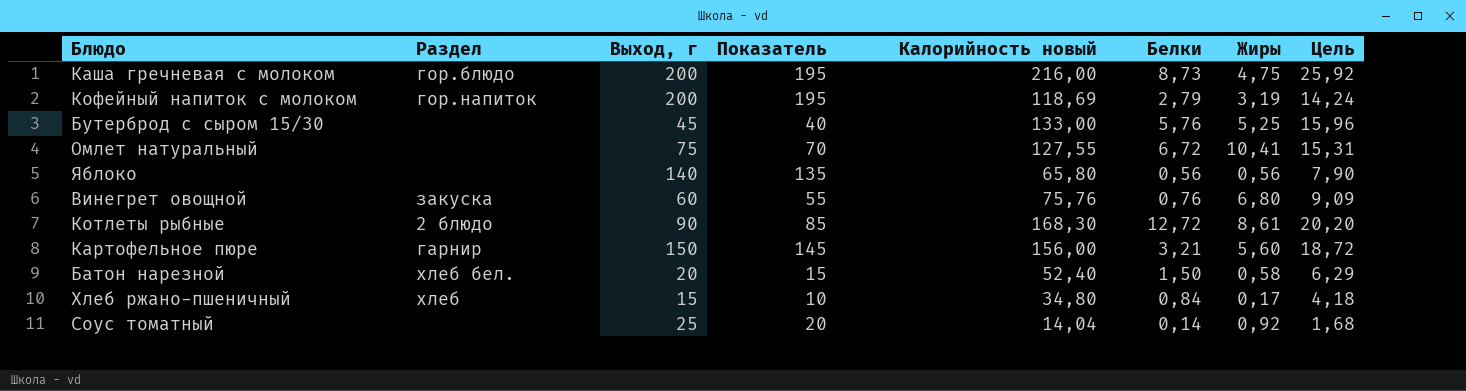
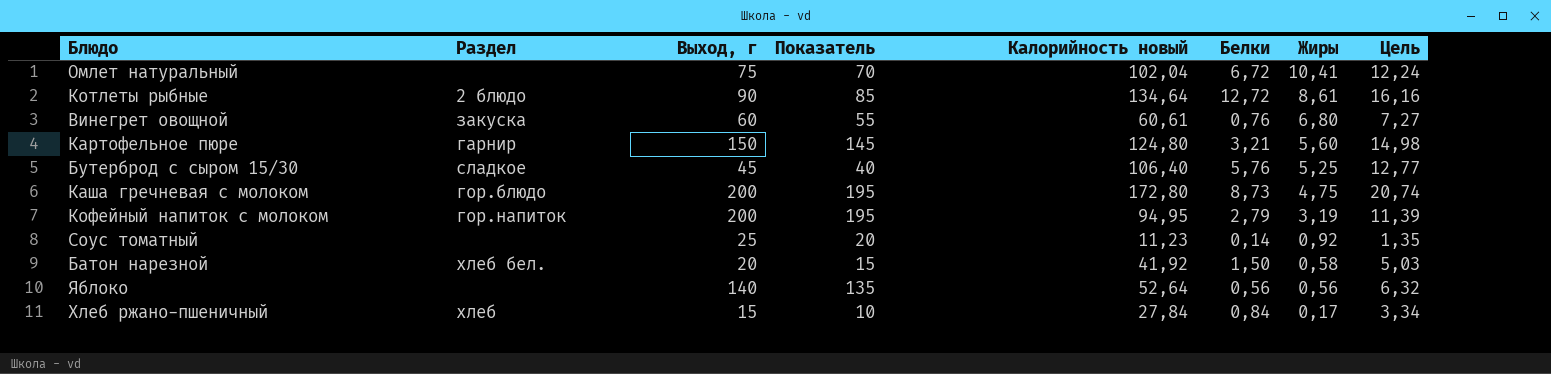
row order: none -> Жиры descending
Омлет натуральный | Калорийность новый: 127,55 -> 102,04
Омлет натуральный | Цель: 15,31 -> 12,24
Котлеты рыбные | Калорийность новый: 168,30 -> 134,64
Котлеты рыбные | Цель: 20,20 -> 16,16
Винегрет овощной | Калорийность новый: 75,76 -> 60,61
Винегрет овощной | Цель: 9,09 -> 7,27
Картофельное пюре | Калорийность новый: 156,00 -> 124,80
Картофельное пюре | Цель: 18,72 -> 14,98
Бутерброд с сыром 15/30 | Раздел: none -> сладкое
Бутерброд с сыром 15/30 | Калорийность новый: 133,00 -> 106,40
Бутерброд с сыром 15/30 | Цель: 15,96 -> 12,77
Каша гречневая с молоком | Калорийность новый: 216,00 -> 172,80
Каша гречневая с молоком | Цель: 25,92 -> 20,74
Кофейный напиток с молоком | Калорийность новый: 118,69 -> 94,95
Кофейный напиток с молоком | Цель: 14,24 -> 11,39
Соус томатный | Калорийность новый: 14,04 -> 11,23
Соус томатный | Цель: 1,68 -> 1,35
Батон нарезной | Калорийность новый: 52,40 -> 41,92
Батон нарезной | Цель: 6,29 -> 5,03
Яблоко | Калорийность новый: 65,80 -> 52,64
Яблоко | Цель: 7,90 -> 6,32
Хлеб ржано-пшеничный | Калорийность новый: 34,80 -> 27,84
Хлеб ржано-пшеничный | Цель: 4,18 -> 3,34

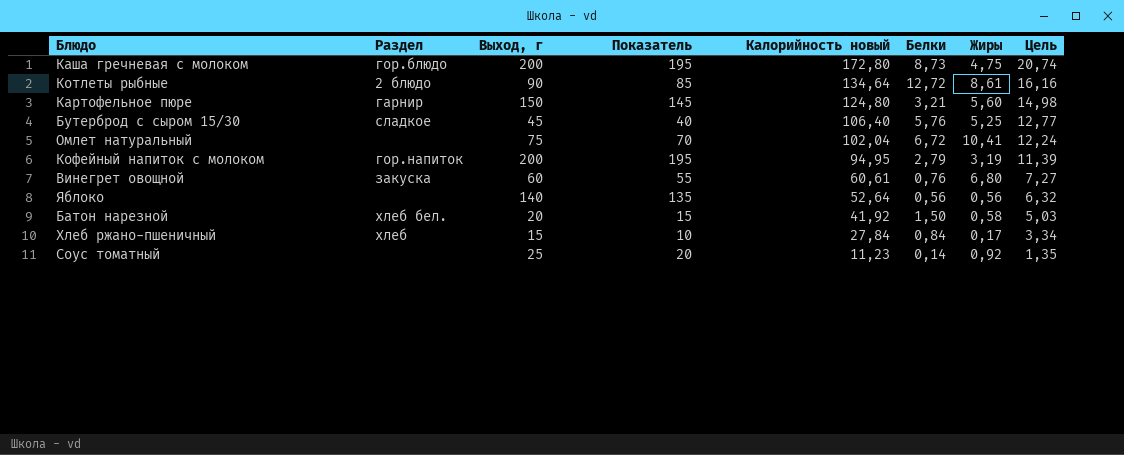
row order: Жиры descending -> Калорийность новый descending

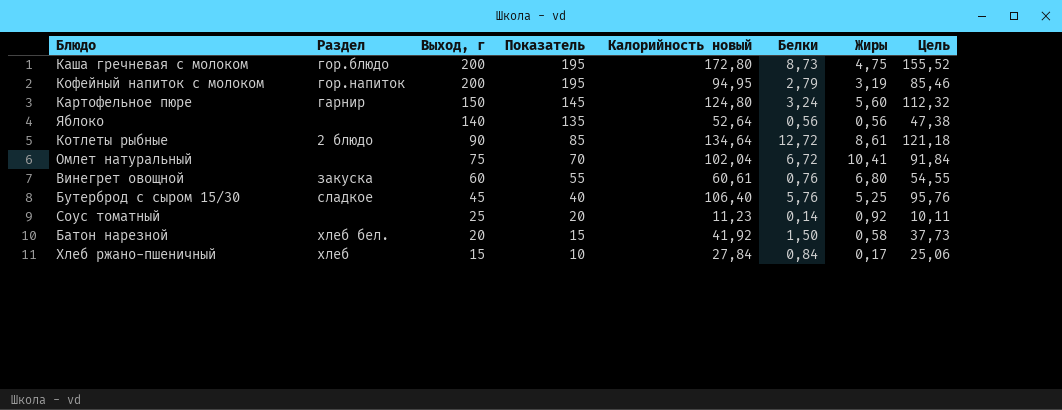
row order: Калорийность новый descending -> Выход, г descending
column Цель | formula: [Калорийность новый] * 0,12 -> [Калорийность новый] * 0,9
Картофельное пюре | Белки: 3,21 -> 3,24

